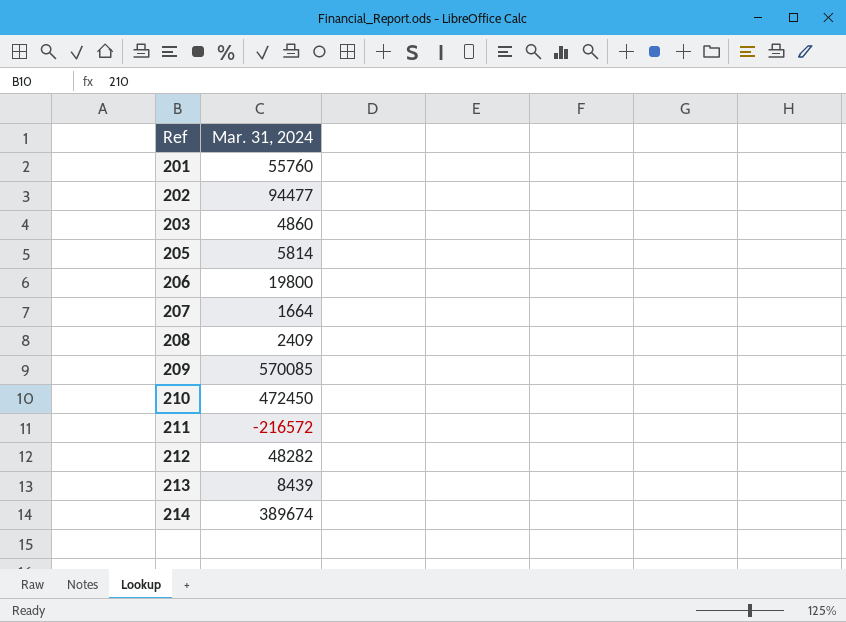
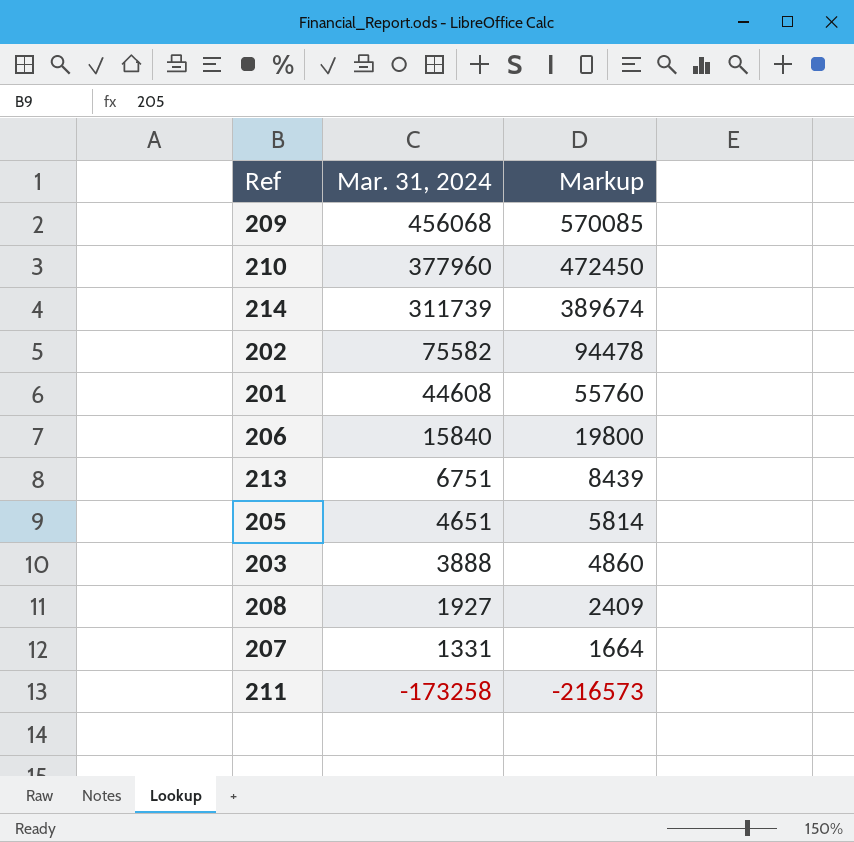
row order: Ref ascending -> Mar. 31, 2024 descending
column Markup | formula: none -> [Mar. 31, 2024] * 1.25
row 212: 48282 -> none
209 | Mar. 31, 2024: 570085 -> 456068
210 | Mar. 31, 2024: 472450 -> 377960
214 | Mar. 31, 2024: 389674 -> 311739
202 | Mar. 31, 2024: 94477 -> 75582
201 | Mar. 31, 2024: 55760 -> 44608
206 | Mar. 31, 2024: 19800 -> 15840
213 | Mar. 31, 2024: 8439 -> 6751
205 | Mar. 31, 2024: 5814 -> 4651
203 | Mar. 31, 2024: 4860 -> 3888
208 | Mar. 31, 2024: 2409 -> 1927
207 | Mar. 31, 2024: 1664 -> 1331
211 | Mar. 31, 2024: -216572 -> -173258

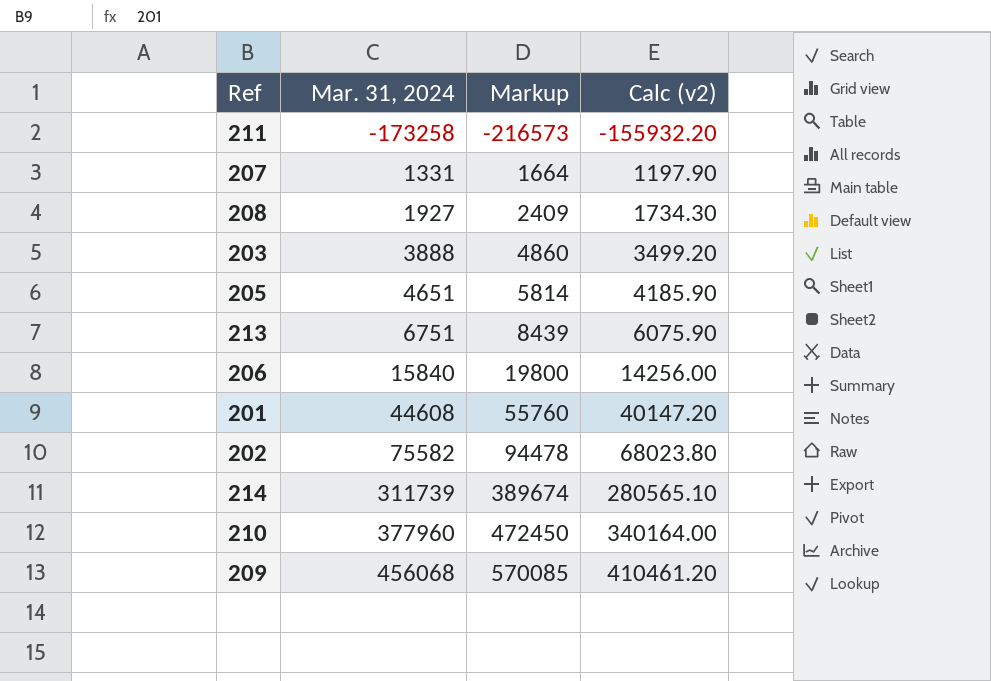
row order: Mar. 31, 2024 descending -> Mar. 31, 2024 ascending
column Calc (v2) | formula: none -> [Mar. 31, 2024] * 0.9

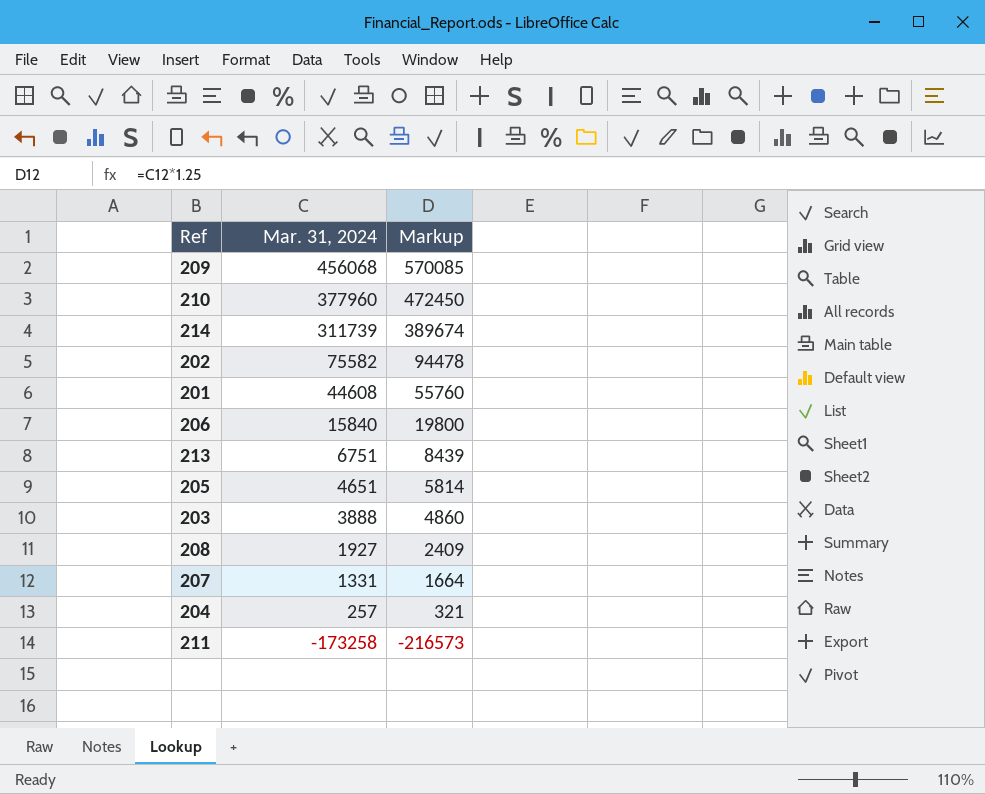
row order: Mar. 31, 2024 ascending -> Mar. 31, 2024 descending
column Calc (v2) | formula: [Mar. 31, 2024] * 0.9 -> none
row 204: none -> 257 | 321

